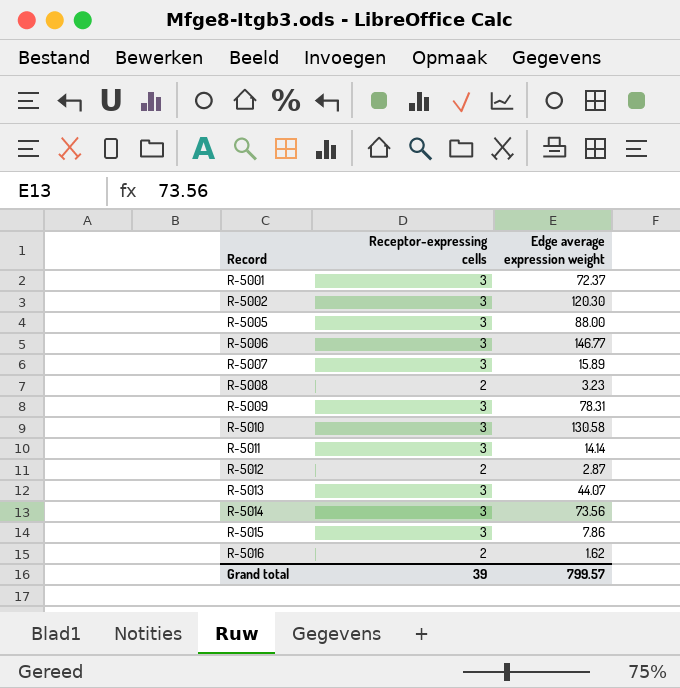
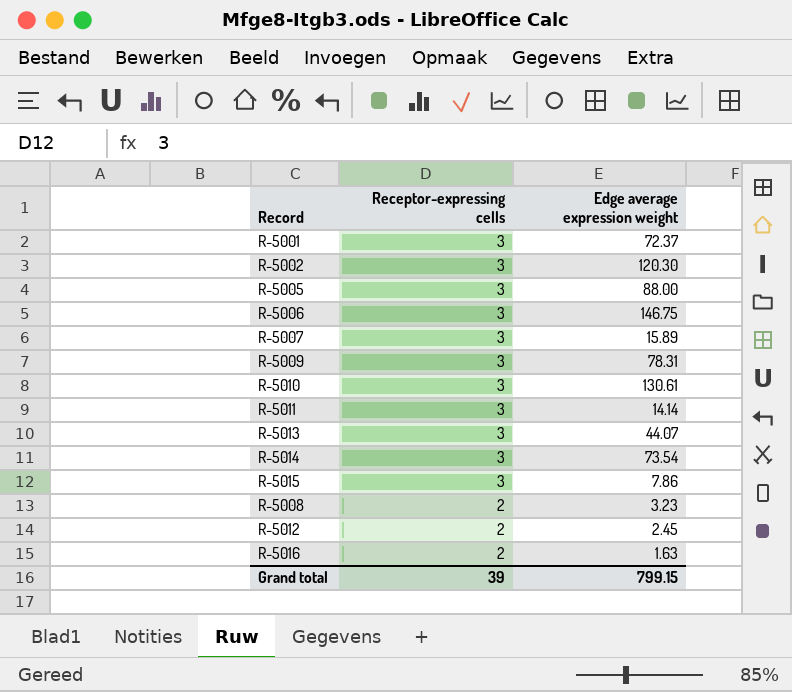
row order: Record ascending -> Receptor-expressing cells descending
R-5006 | Edge average expression weight: 146.77 -> 146.75
R-5010 | Edge average expression weight: 130.58 -> 130.61
R-5014 | Edge average expression weight: 73.56 -> 73.54
R-5012 | Edge average expression weight: 2.87 -> 2.45
R-5016 | Edge average expression weight: 1.62 -> 1.63
Grand total | Edge average expression weight: 799.57 -> 799.15

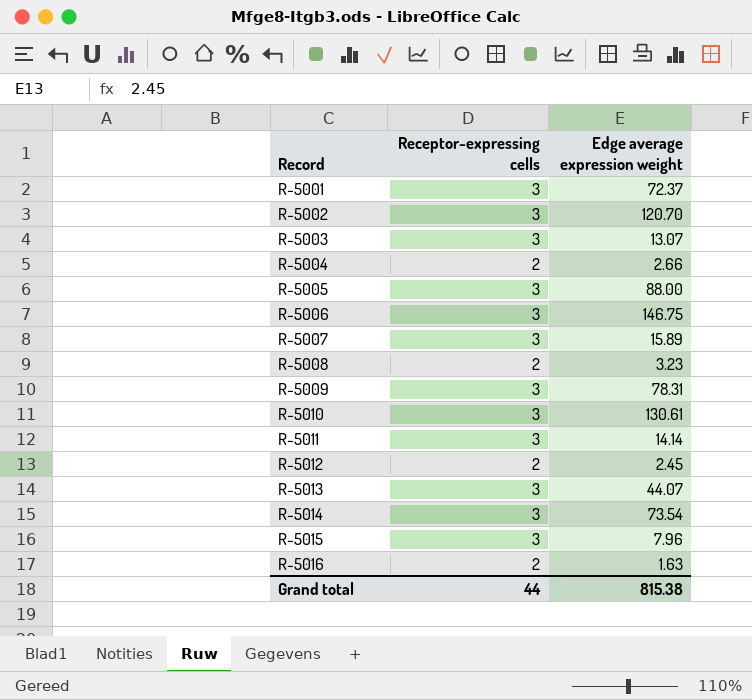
row order: Receptor-expressing cells descending -> Record ascending
R-5002 | Edge average expression weight: 120.30 -> 120.70
row R-5003: none -> 3 | 13.07
row R-5004: none -> 2 | 2.66
R-5015 | Edge average expression weight: 7.86 -> 7.96
Grand total | Receptor-expressing cells: 39 -> 44
Grand total | Edge average expression weight: 799.15 -> 815.38

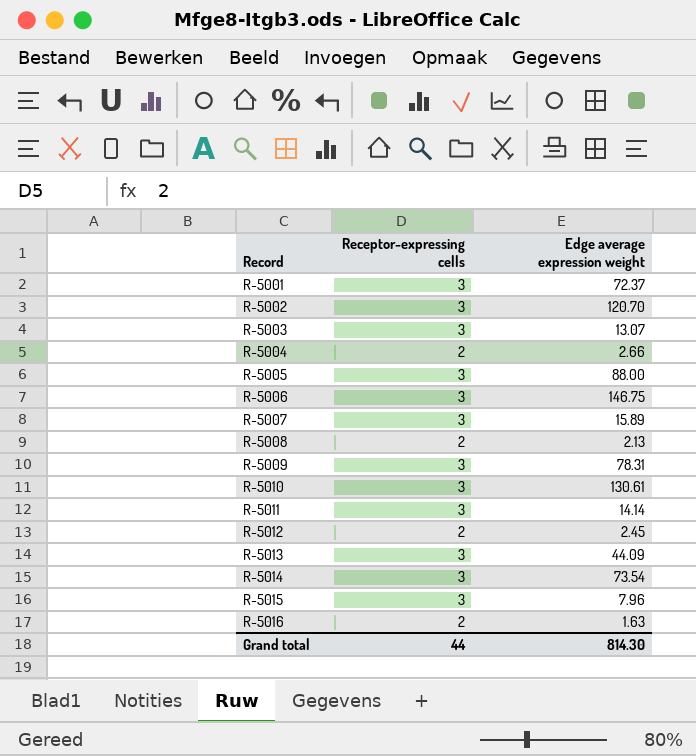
R-5008 | Edge average expression weight: 3.23 -> 2.13
R-5013 | Edge average expression weight: 44.07 -> 44.09
Grand total | Edge average expression weight: 815.38 -> 814.30

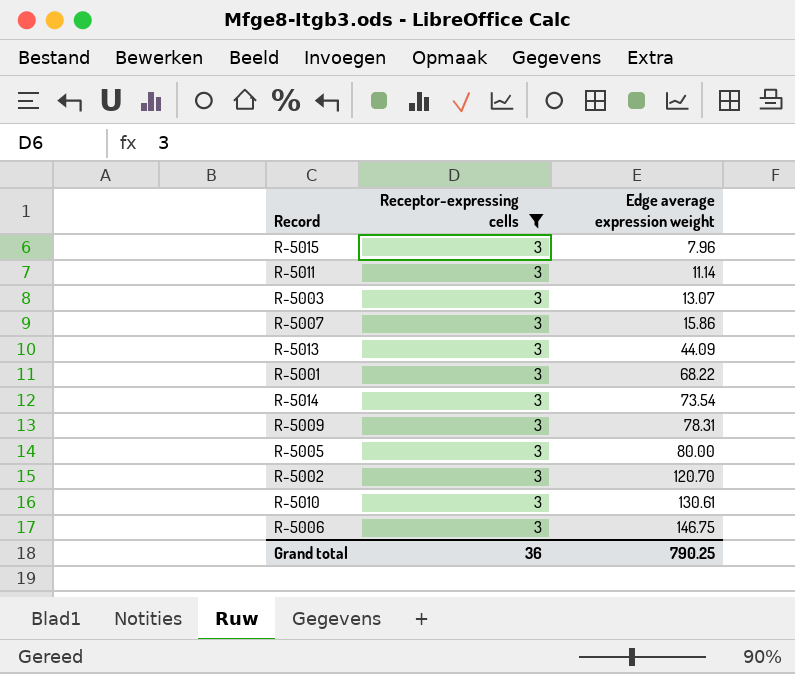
filter: none -> Receptor-expressing cells = 3
row order: Record ascending -> Edge average expression weight ascending
R-5011 | Edge average expression weight: 14.14 -> 11.14
R-5007 | Edge average expression weight: 15.89 -> 15.86
R-5001 | Edge average expression weight: 72.37 -> 68.22
R-5005 | Edge average expression weight: 88.00 -> 80.00
Grand total | Receptor-expressing cells: 44 -> 36
Grand total | Edge average expression weight: 814.30 -> 790.25

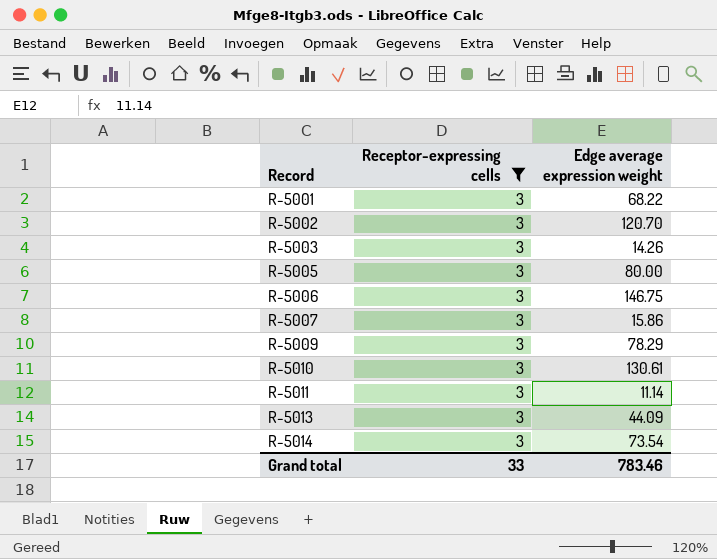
row order: Edge average expression weight ascending -> Record ascending
row R-5015: 3 | 7.96 -> none
R-5003 | Edge average expression weight: 13.07 -> 14.26
R-5009 | Edge average expression weight: 78.31 -> 78.29
Grand total | Receptor-expressing cells: 36 -> 33
Grand total | Edge average expression weight: 790.25 -> 783.46

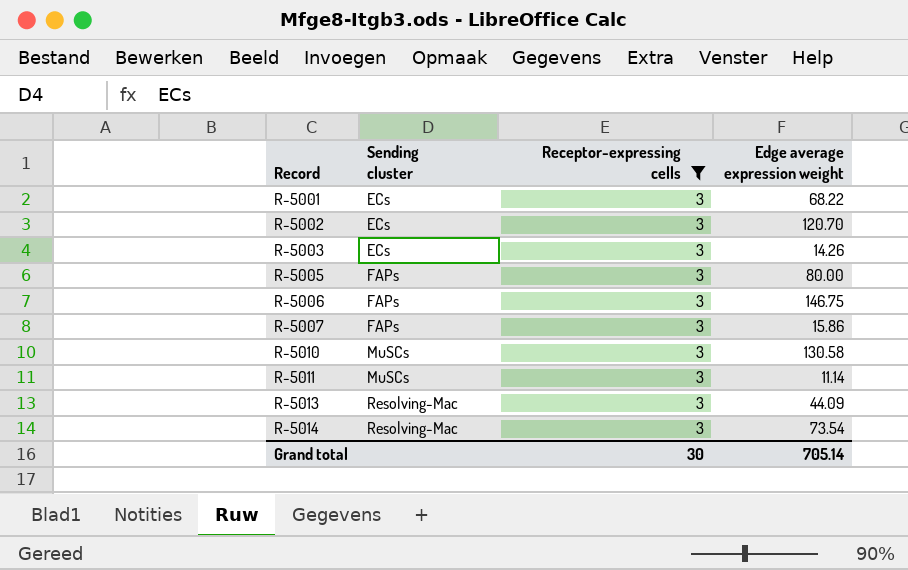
column Sending cluster | position: none -> 2
row R-5009: 3 | 78.29 -> none
R-5010 | Edge average expression weight: 130.61 -> 130.58
Grand total | Receptor-expressing cells: 33 -> 30
Grand total | Edge average expression weight: 783.46 -> 705.14

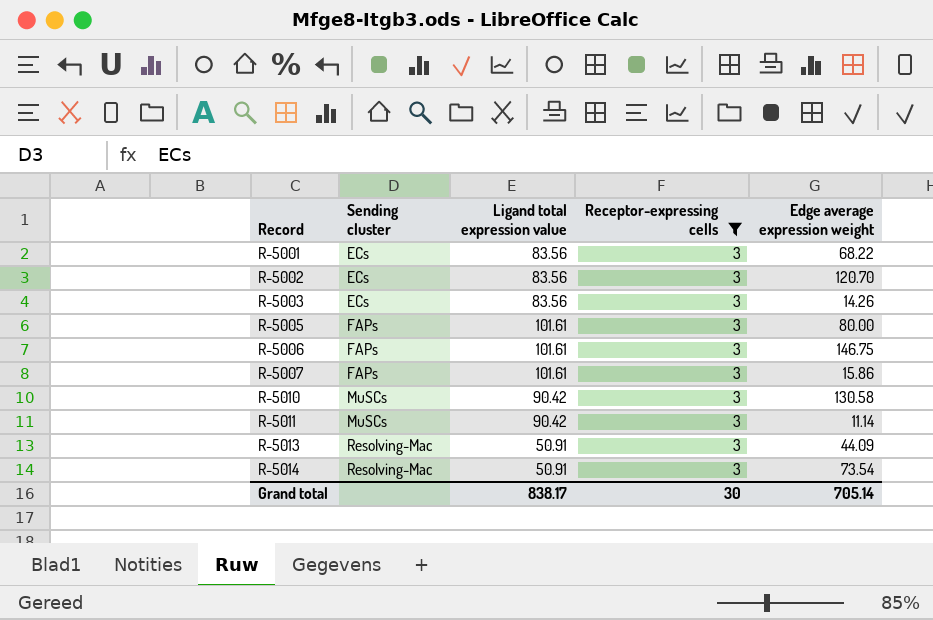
column Ligand total expression value | position: none -> 3

